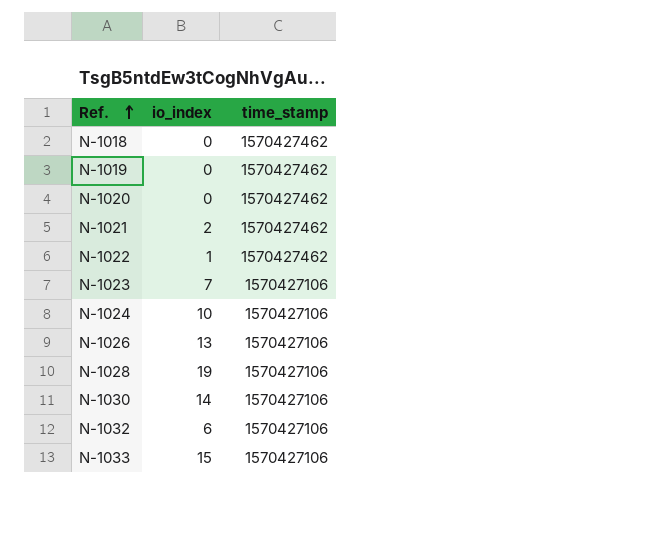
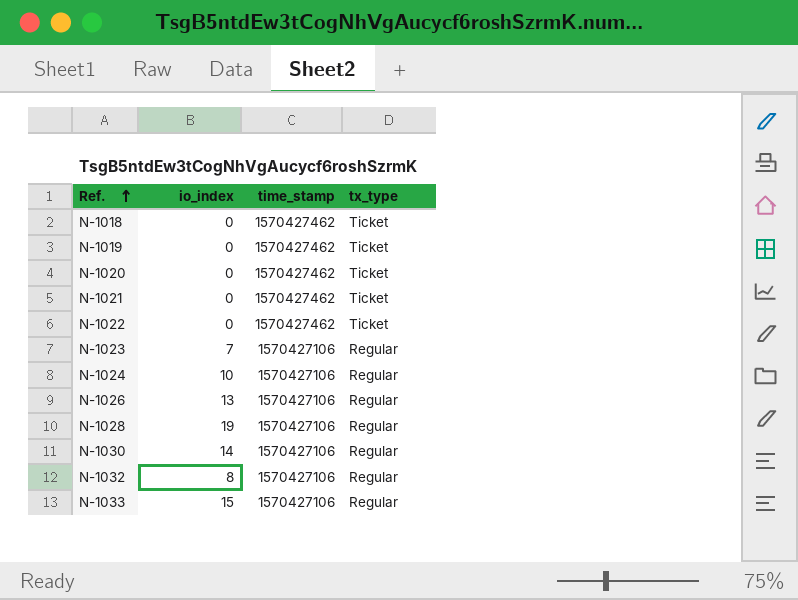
column tx_type | position: none -> 4
N-1021 | io_index: 2 -> 0
N-1022 | io_index: 1 -> 0
N-1032 | io_index: 6 -> 8

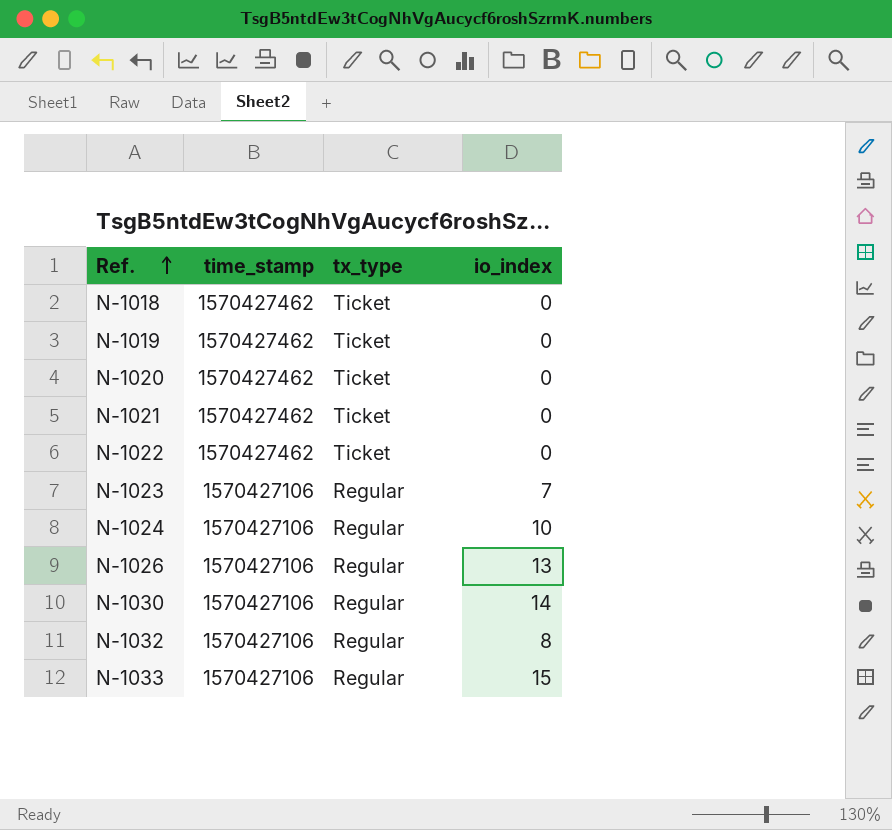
column io_index | position: 2 -> 4
row N-1028: 19 | 1570427106 | Regular -> none

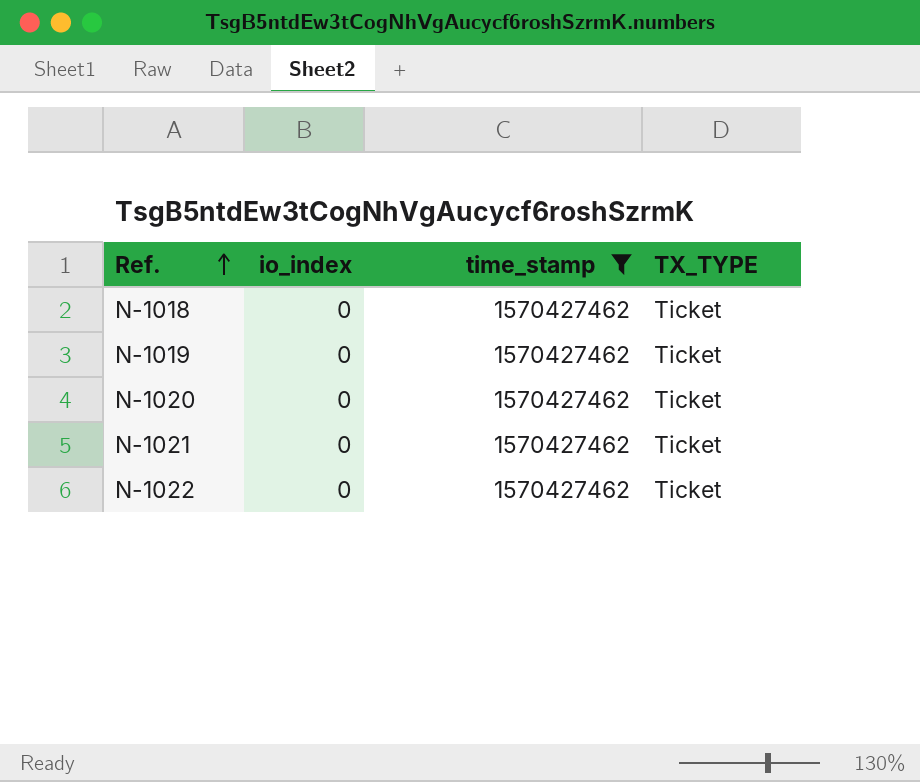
filter: none -> time_stamp = 1570427462
column io_index | position: 4 -> 2
column name: tx_type -> TX_TYPE

